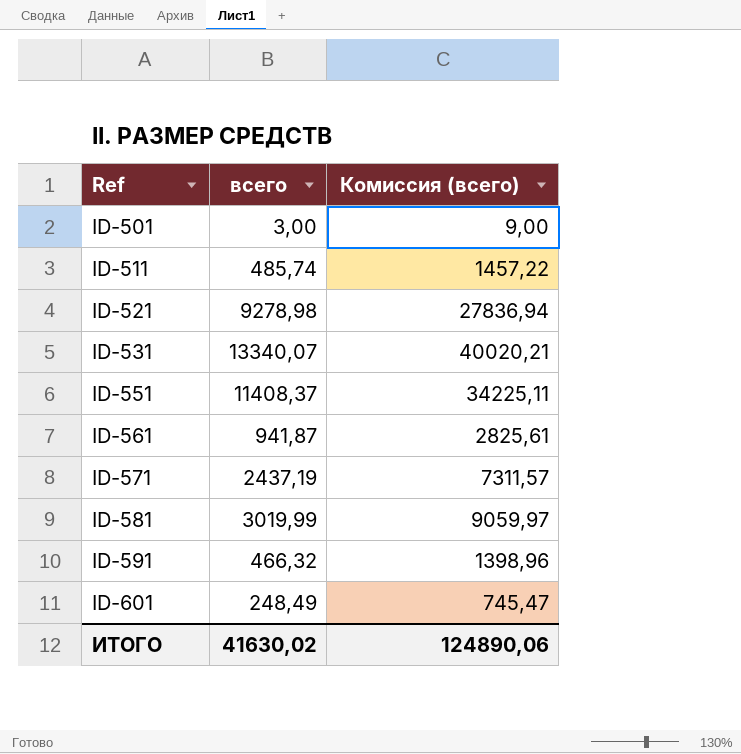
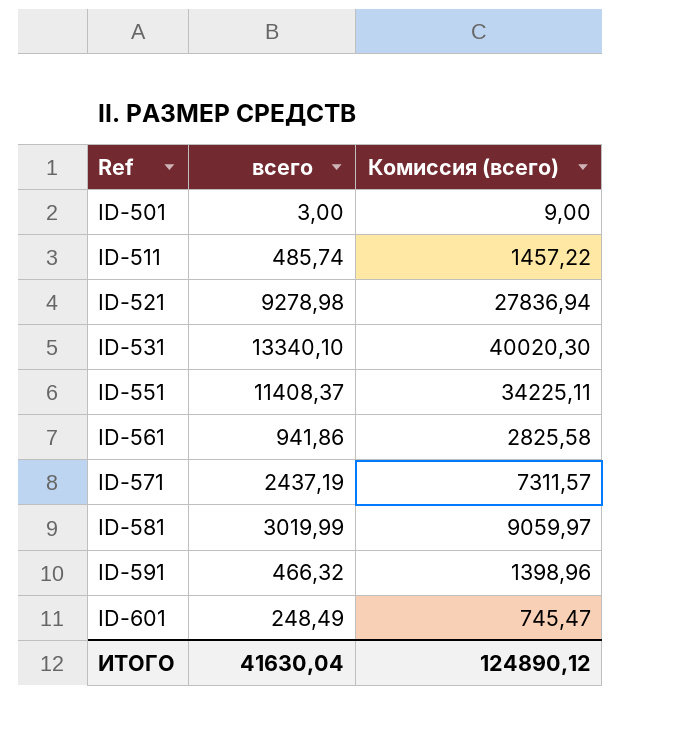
ID-531 | всего: 13340,07 -> 13340,10
ID-531 | Комиссия (всего): 40020,21 -> 40020,30
ID-561 | всего: 941,87 -> 941,86
ID-561 | Комиссия (всего): 2825,61 -> 2825,58
ИТОГО | всего: 41630,02 -> 41630,04
ИТОГО | Комиссия (всего): 124890,06 -> 124890,12

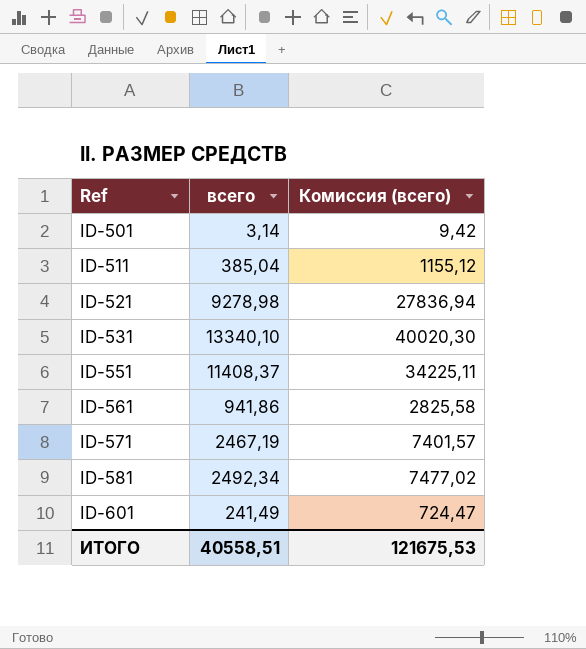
row ID-591: 466,32 | 1398,96 -> none
ID-501 | всего: 3,00 -> 3,14
ID-501 | Комиссия (всего): 9,00 -> 9,42
ID-511 | всего: 485,74 -> 385,04
ID-511 | Комиссия (всего): 1457,22 -> 1155,12
ID-571 | всего: 2437,19 -> 2467,19
ID-571 | Комиссия (всего): 7311,57 -> 7401,57
ID-581 | всего: 3019,99 -> 2492,34
ID-581 | Комиссия (всего): 9059,97 -> 7477,02
ID-601 | всего: 248,49 -> 241,49
ID-601 | Комиссия (всего): 745,47 -> 724,47
ИТОГО | всего: 41630,04 -> 40558,51
ИТОГО | Комиссия (всего): 124890,12 -> 121675,53

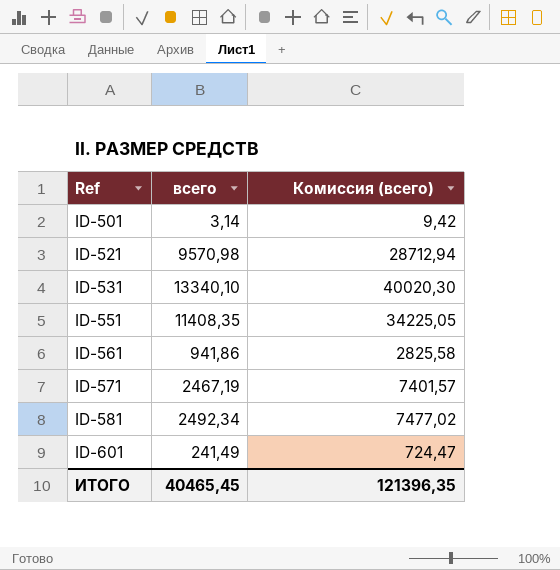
row ID-511: 385,04 | 1155,12 -> none
ID-521 | всего: 9278,98 -> 9570,98
ID-521 | Комиссия (всего): 27836,94 -> 28712,94
ID-551 | всего: 11408,37 -> 11408,35
ID-551 | Комиссия (всего): 34225,11 -> 34225,05
ИТОГО | всего: 40558,51 -> 40465,45
ИТОГО | Комиссия (всего): 121675,53 -> 121396,35

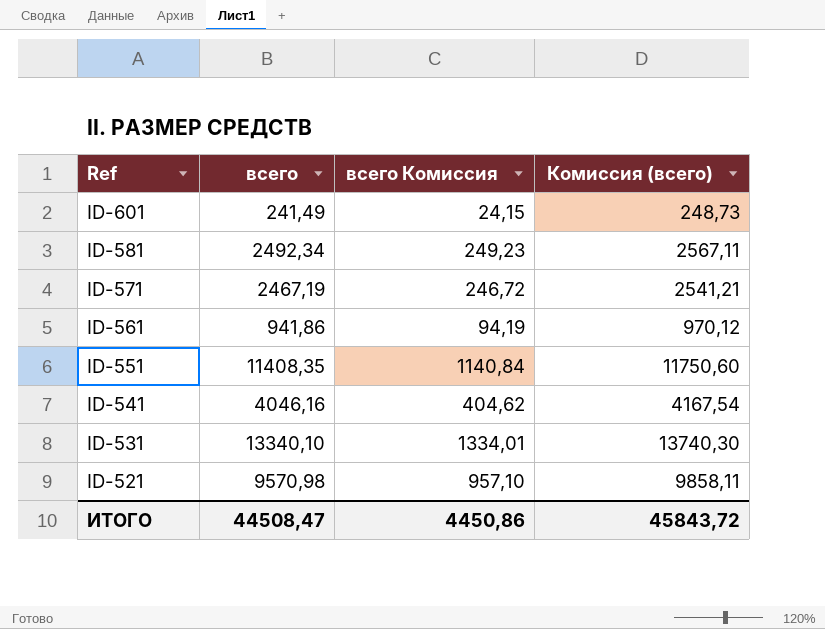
row order: Ref ascending -> Ref descending
column всего Комиссия | formula: none -> [всего] * 0,1
column Комиссия (всего) | formula: [всего] * 3 -> [всего] * 1,03
row ID-501: 3,14 | 9,42 -> none
row ID-541: none -> 4046,16 | 404,62 | 4167,54
ИТОГО | всего: 40465,45 -> 44508,47
ИТОГО | Комиссия (всего): 121396,35 -> 45843,72

